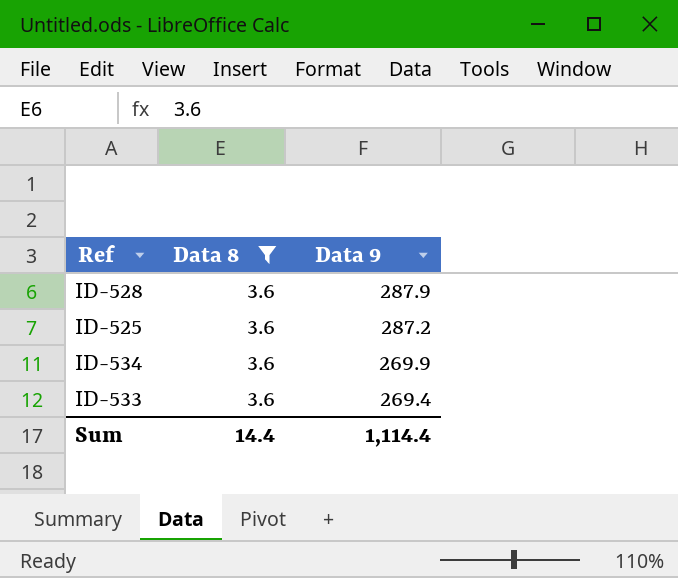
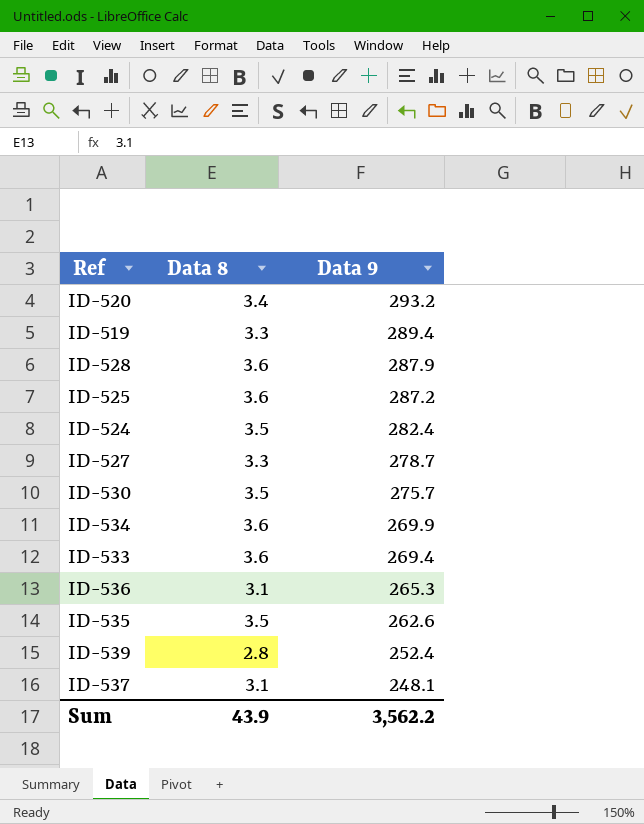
filter: Data 8 = 3.6 -> none
Sum | Data 8: 14.4 -> 43.9
Sum | Data 9: 1,114.4 -> 3,562.2

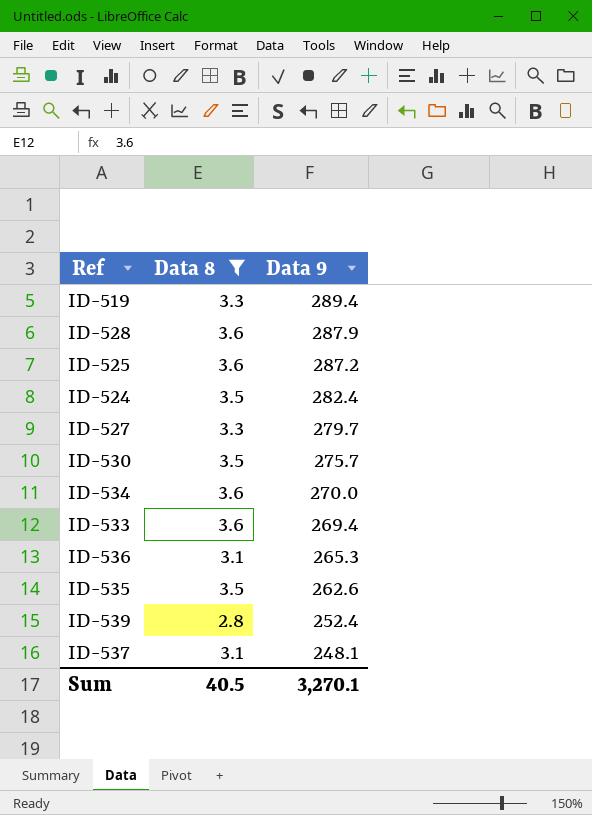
filter: none -> Data 8 != 3.4
ID-527 | Data 9: 278.7 -> 279.7
ID-534 | Data 9: 269.9 -> 270.0
Sum | Data 8: 43.9 -> 40.5
Sum | Data 9: 3,562.2 -> 3,270.1

